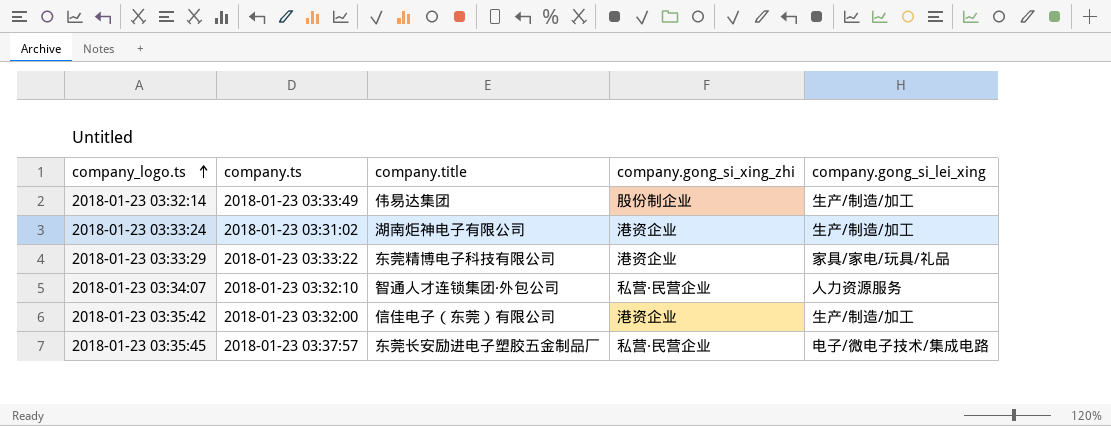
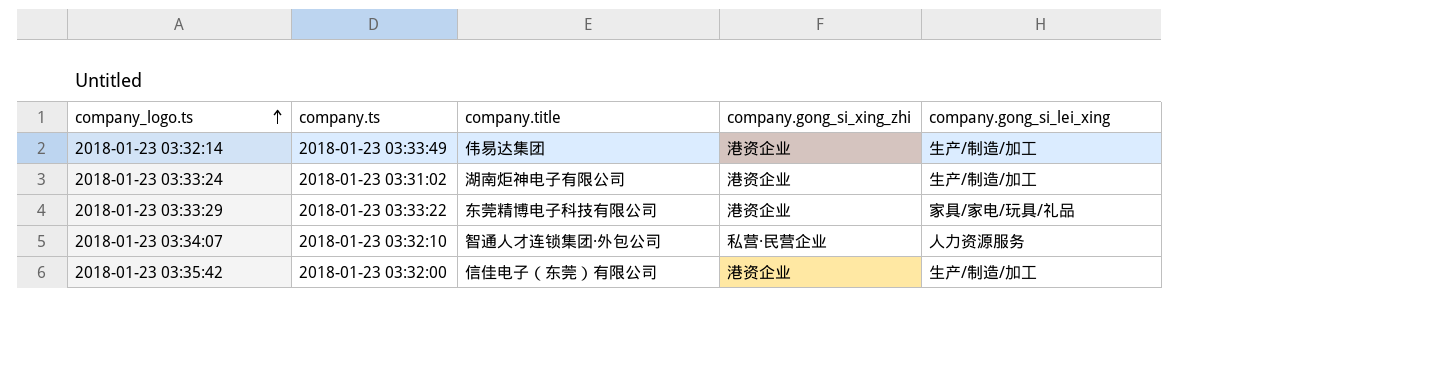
row 2018-01-23 03:35:45: 2018-01-23 03:37:57 | 东莞长安励进电子塑胶五金制品厂 | 私营·民营企业 | 电子/微电子技术/集成电路 -> none
2018-01-23 03:32:14 | company.gong_si_xing_zhi: 股份制企业 -> 港资企业

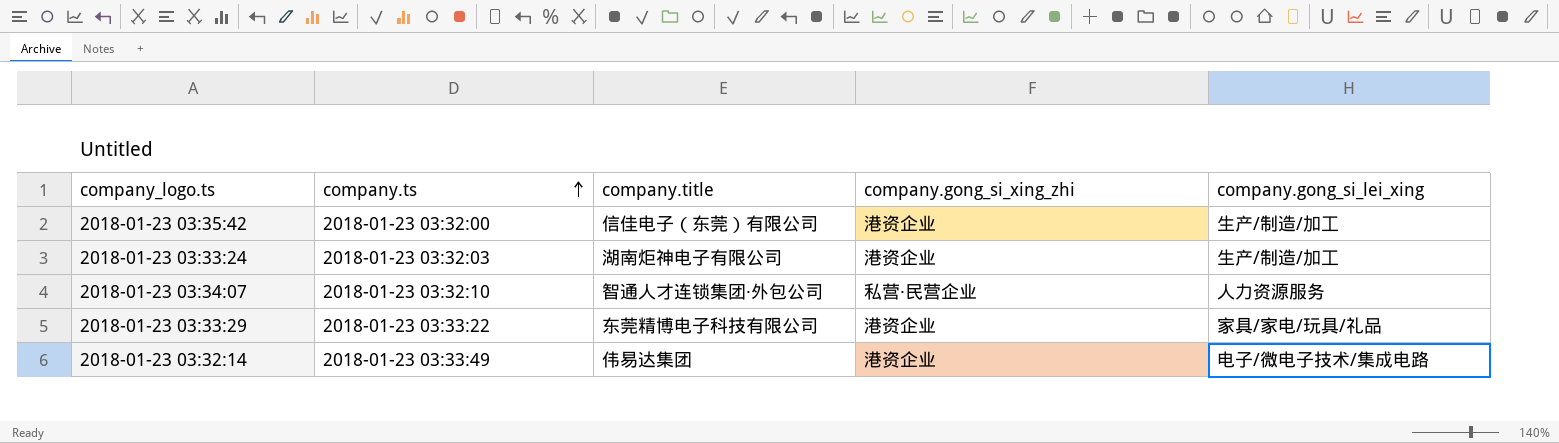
row order: company_logo.ts ascending -> company.ts ascending
2018-01-23 03:33:24 | company.ts: 2018-01-23 03:31:02 -> 2018-01-23 03:32:03
2018-01-23 03:32:14 | company.gong_si_lei_xing: 生产/制造/加工 -> 电子/微电子技术/集成电路

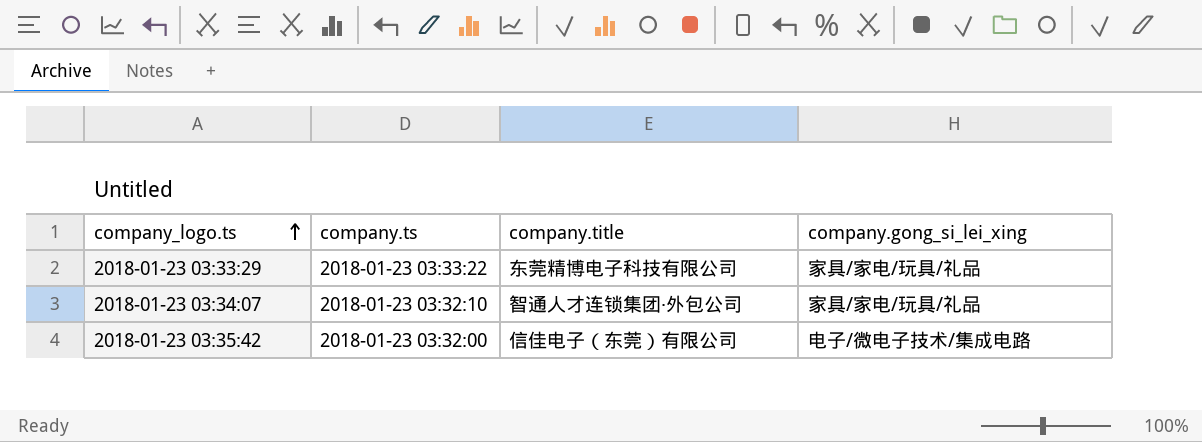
row order: company.ts ascending -> company_logo.ts ascending
column company.gong_si_xing_zhi | position: 4 -> none
row 2018-01-23 03:33:24: 2018-01-23 03:32:03 | 湖南炬神电子有限公司 | 港资企业 | 生产/制造/加工 -> none
row 2018-01-23 03:32:14: 2018-01-23 03:33:49 | 伟易达集团 | 港资企业 | 电子/微电子技术/集成电路 -> none
2018-01-23 03:34:07 | company.gong_si_lei_xing: 人力资源服务 -> 家具/家电/玩具/礼品
2018-01-23 03:35:42 | company.gong_si_lei_xing: 生产/制造/加工 -> 电子/微电子技术/集成电路

